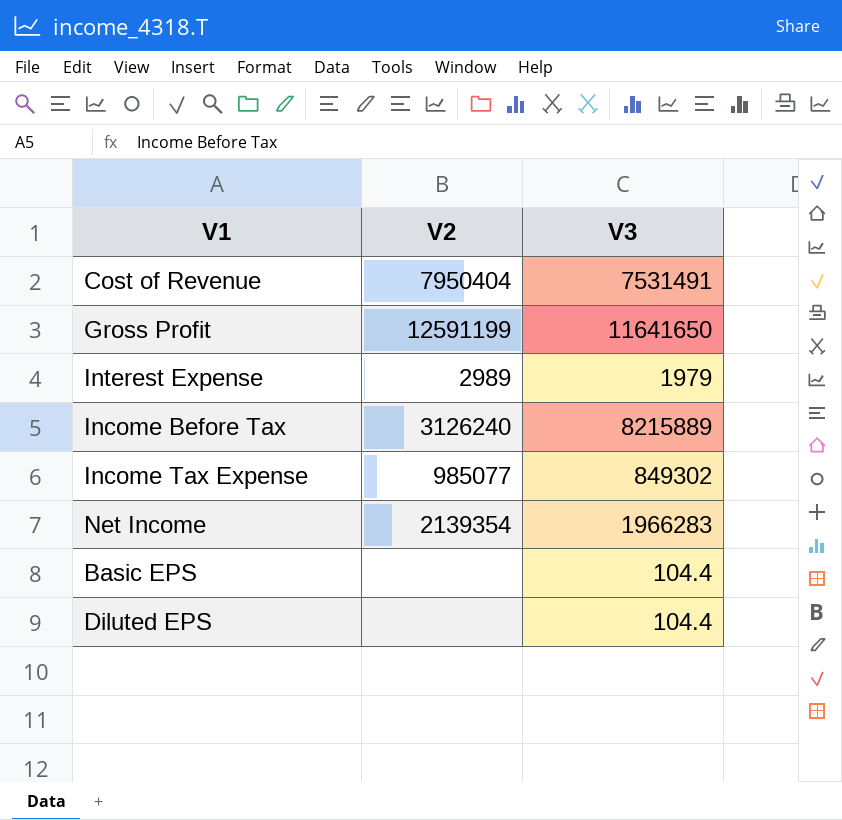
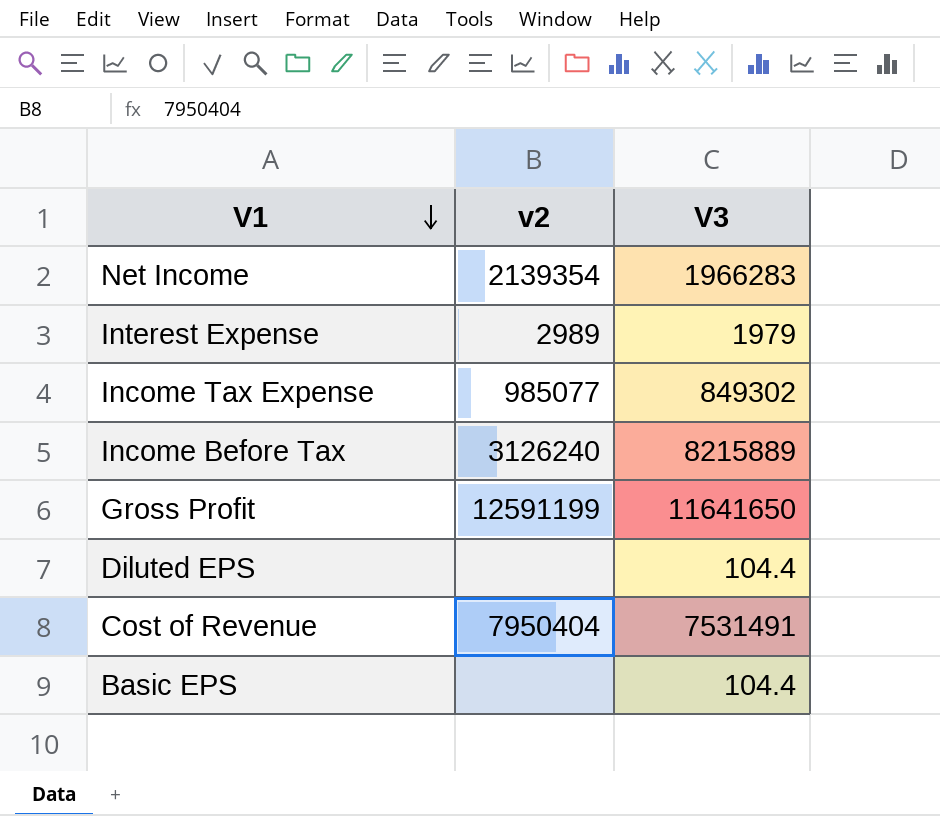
row order: none -> V1 descending
column name: V2 -> v2

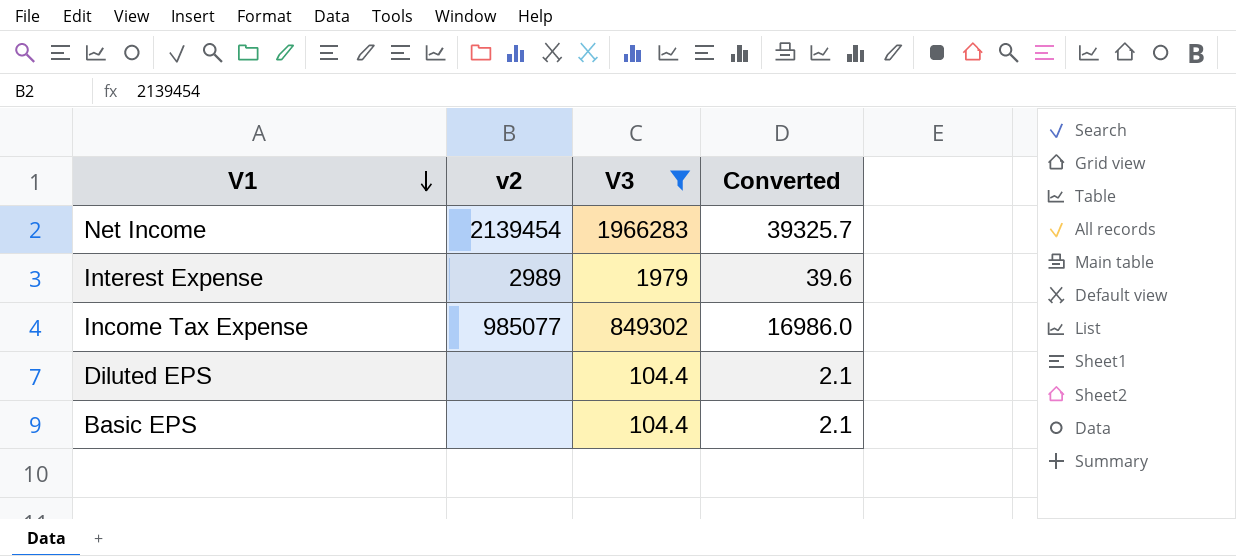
filter: none -> V3 <= 1966283
column Converted | formula: none -> [V3] * 0.02
Net Income | v2: 2139354 -> 2139454

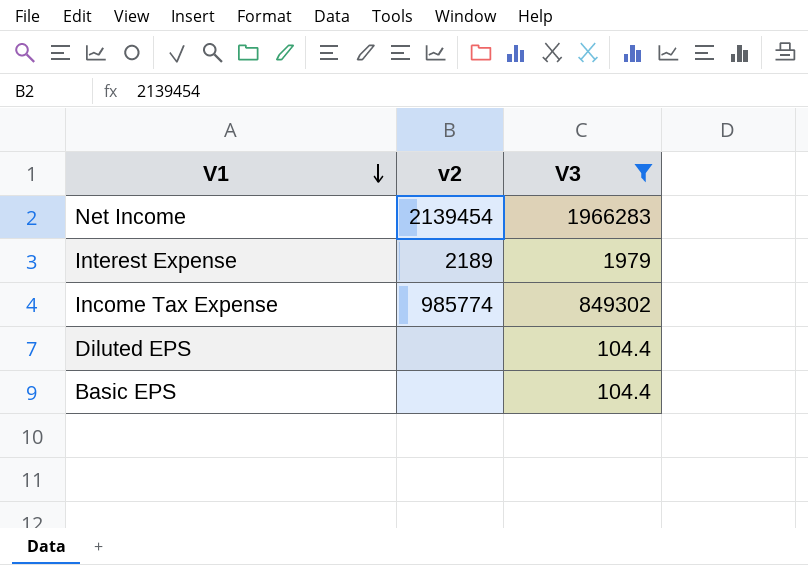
column Converted | formula: [V3] * 0.02 -> none
Interest Expense | v2: 2989 -> 2189
Income Tax Expense | v2: 985077 -> 985774

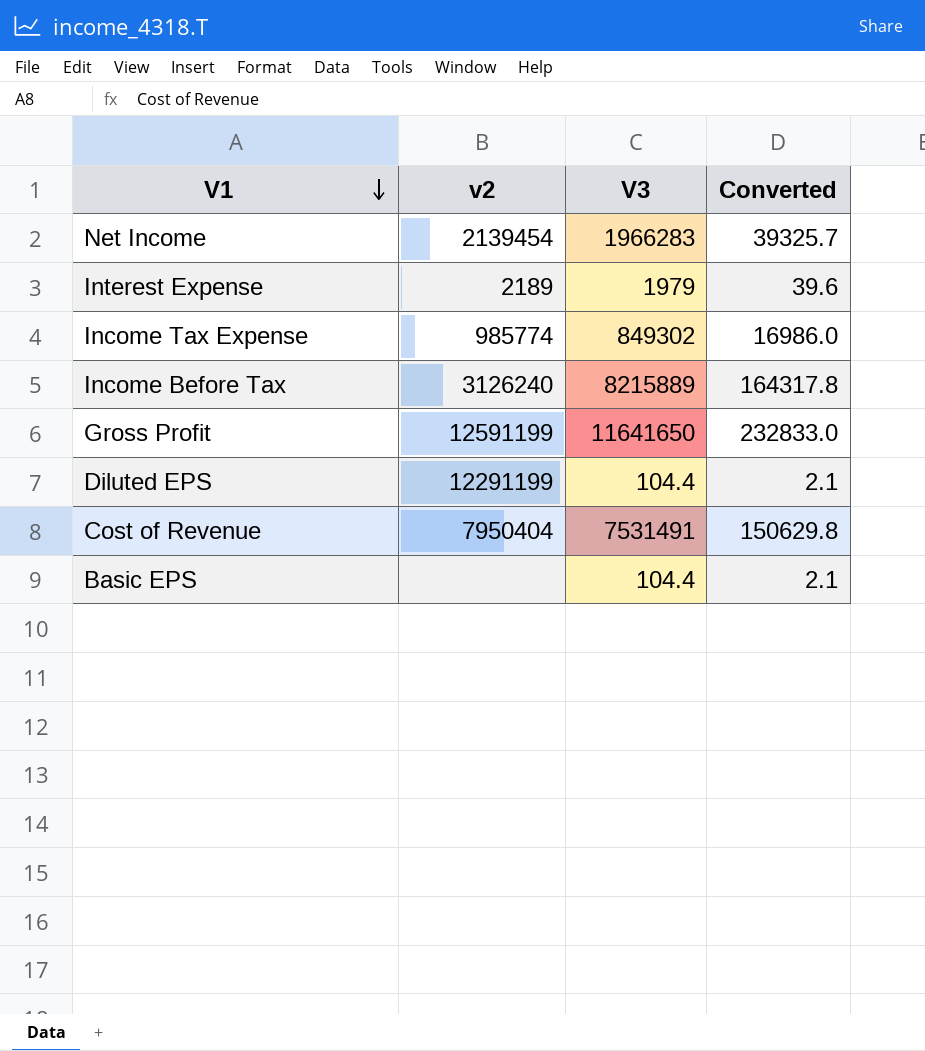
filter: V3 <= 1966283 -> none
column Converted | formula: none -> [V3] * 0.02
Diluted EPS | v2: none -> 12291199

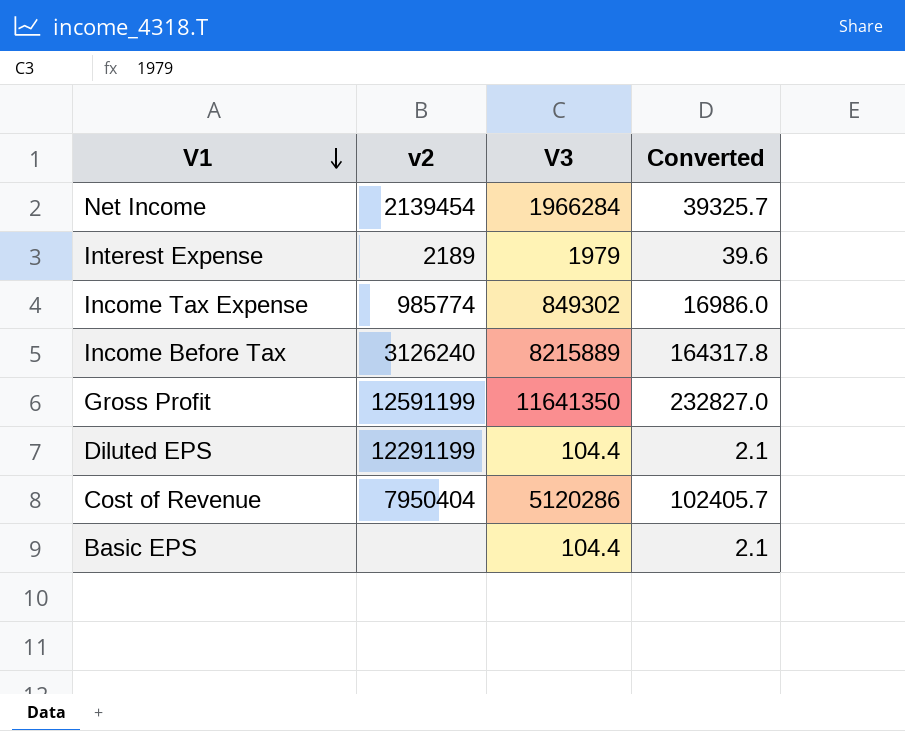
Net Income | V3: 1966283 -> 1966284
Gross Profit | V3: 11641650 -> 11641350
Gross Profit | Converted: 232833.0 -> 232827.0
Cost of Revenue | V3: 7531491 -> 5120286
Cost of Revenue | Converted: 150629.8 -> 102405.7

